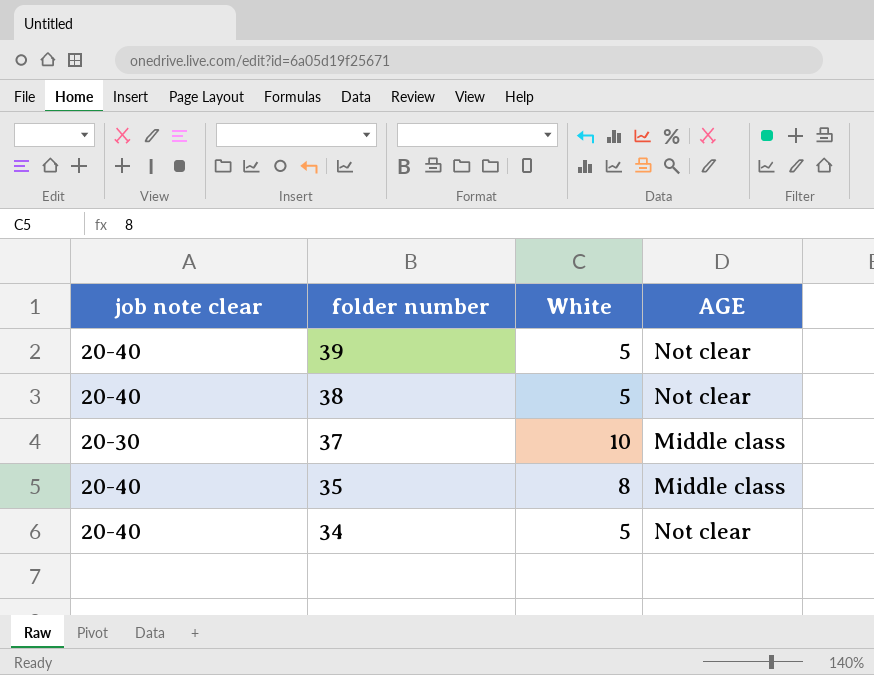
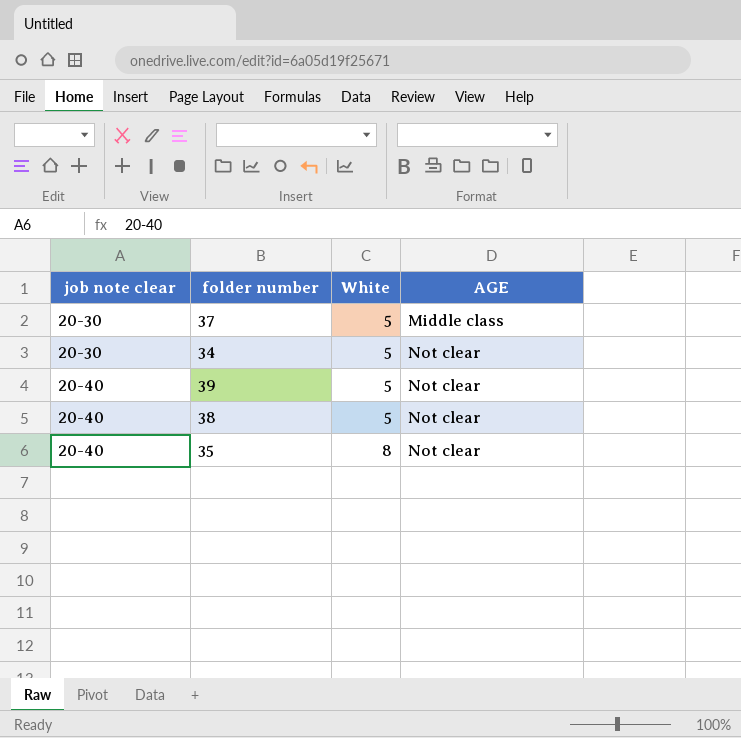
row order: folder number descending -> job note clear ascending
37 | White: 10 -> 5
34 | job note clear: 20-40 -> 20-30
35 | AGE: Middle class -> Not clear

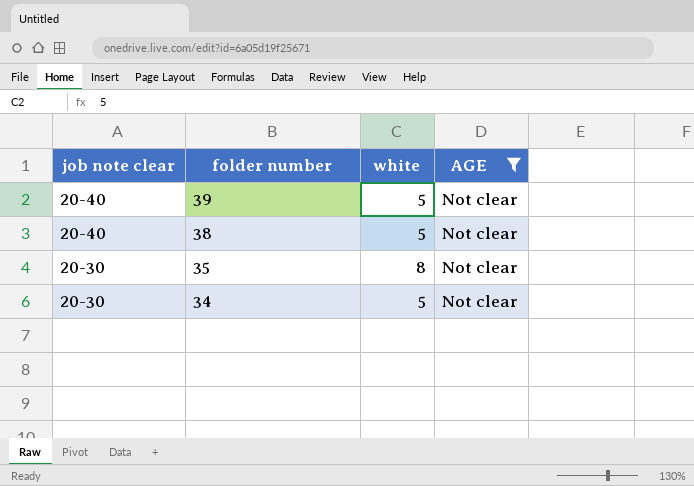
filter: none -> AGE = Not clear
row order: job note clear ascending -> job note clear descending
column name: White -> white
35 | job note clear: 20-40 -> 20-30

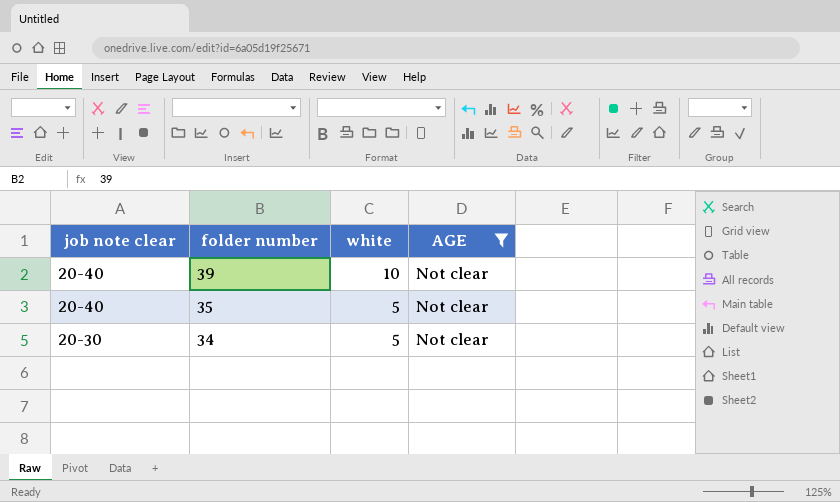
row 38: 20-40 | 5 | Not clear -> none
39 | white: 5 -> 10
35 | job note clear: 20-30 -> 20-40
35 | white: 8 -> 5

